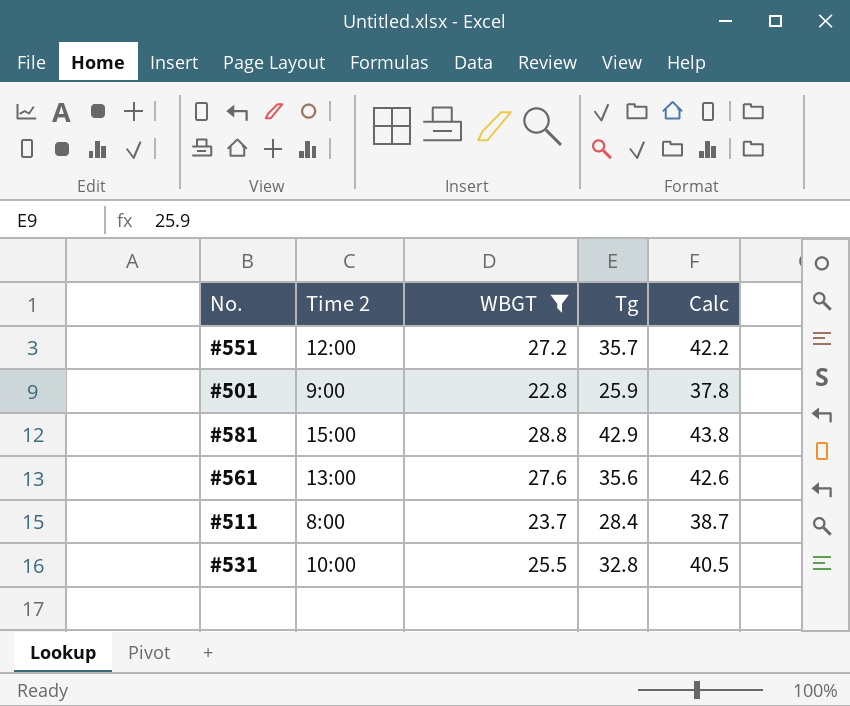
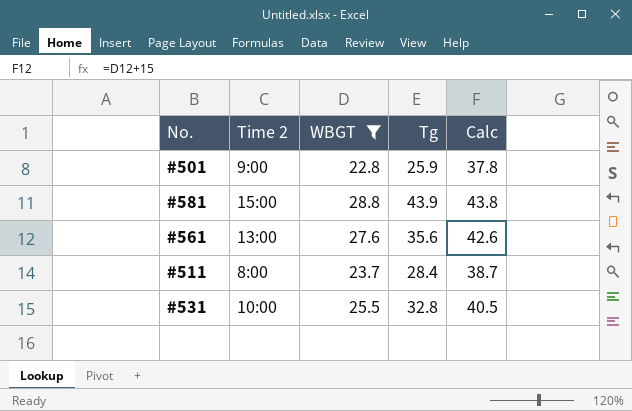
row #551: 12:00 | 27.2 | 35.7 | 42.2 -> none
#581 | Tg: 42.9 -> 43.9

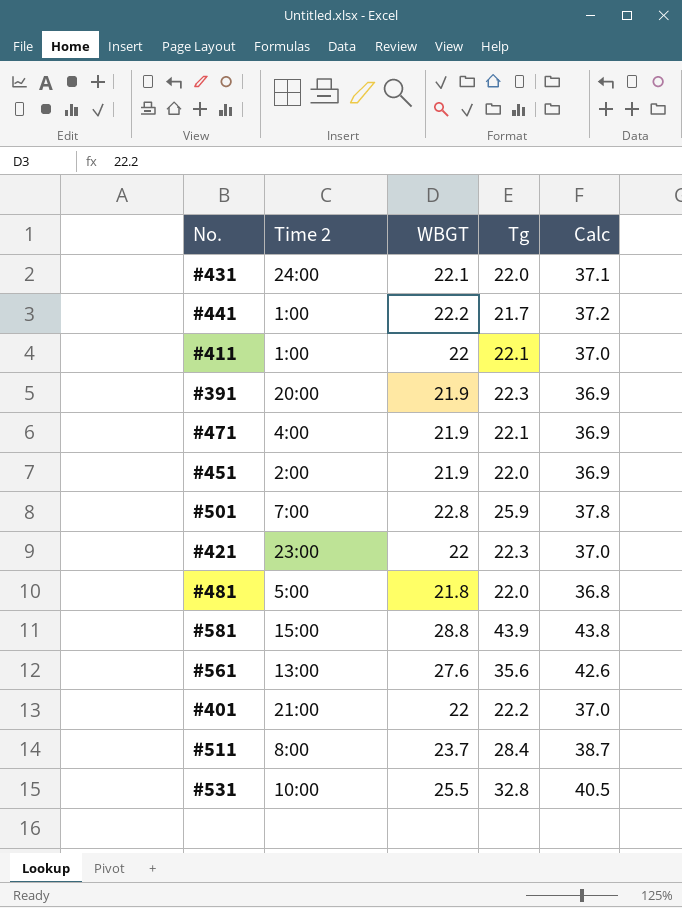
filter: WBGT >= 22.8 -> none
#501 | Time 2: 9:00 -> 7:00

